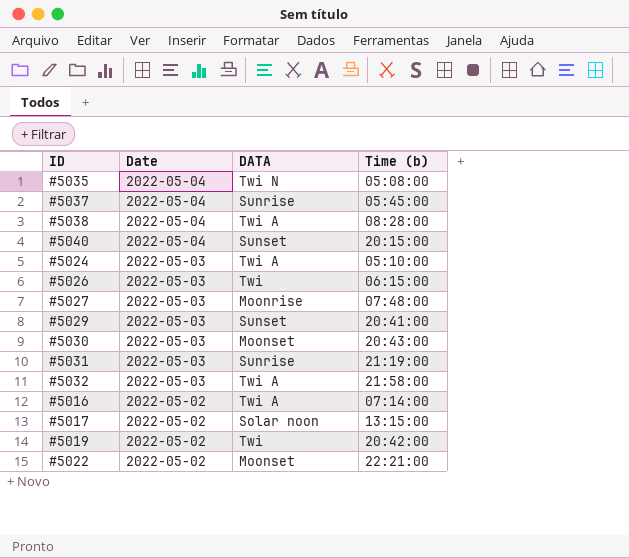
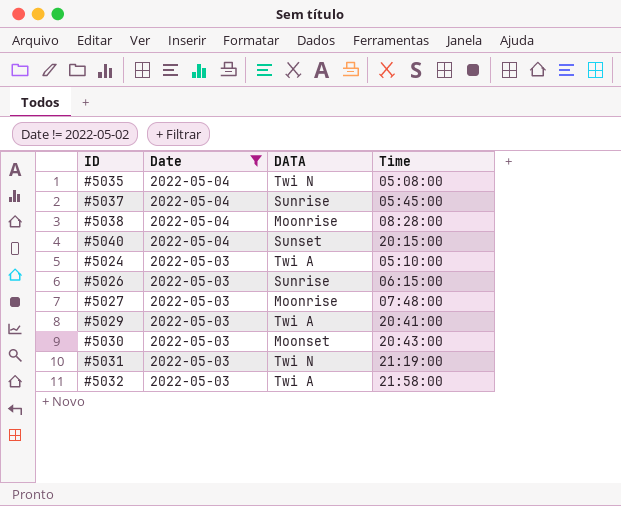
filter: none -> Date != 2022-05-02
column name: Time (b) -> Time
#5038 | DATA: Twi A -> Moonrise
#5026 | DATA: Twi -> Sunrise
#5029 | DATA: Sunset -> Twi A
#5031 | DATA: Sunrise -> Twi N

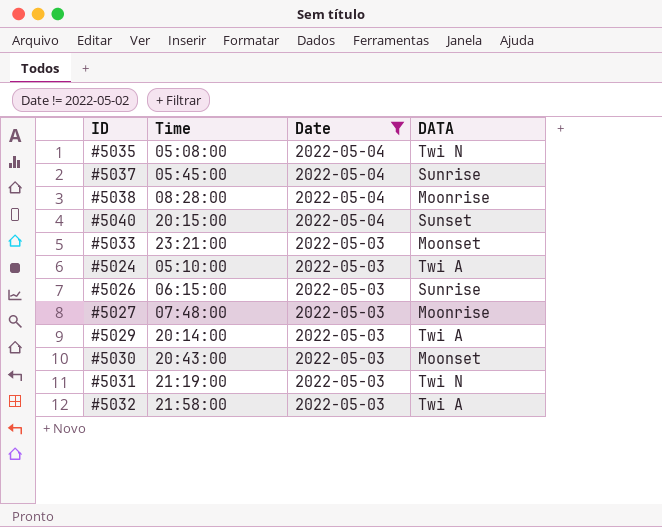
column Time | position: 4 -> 2
row #5033: none -> 23:21:00 | 2022-05-03 | Moonset
#5029 | Time: 20:41:00 -> 20:14:00

